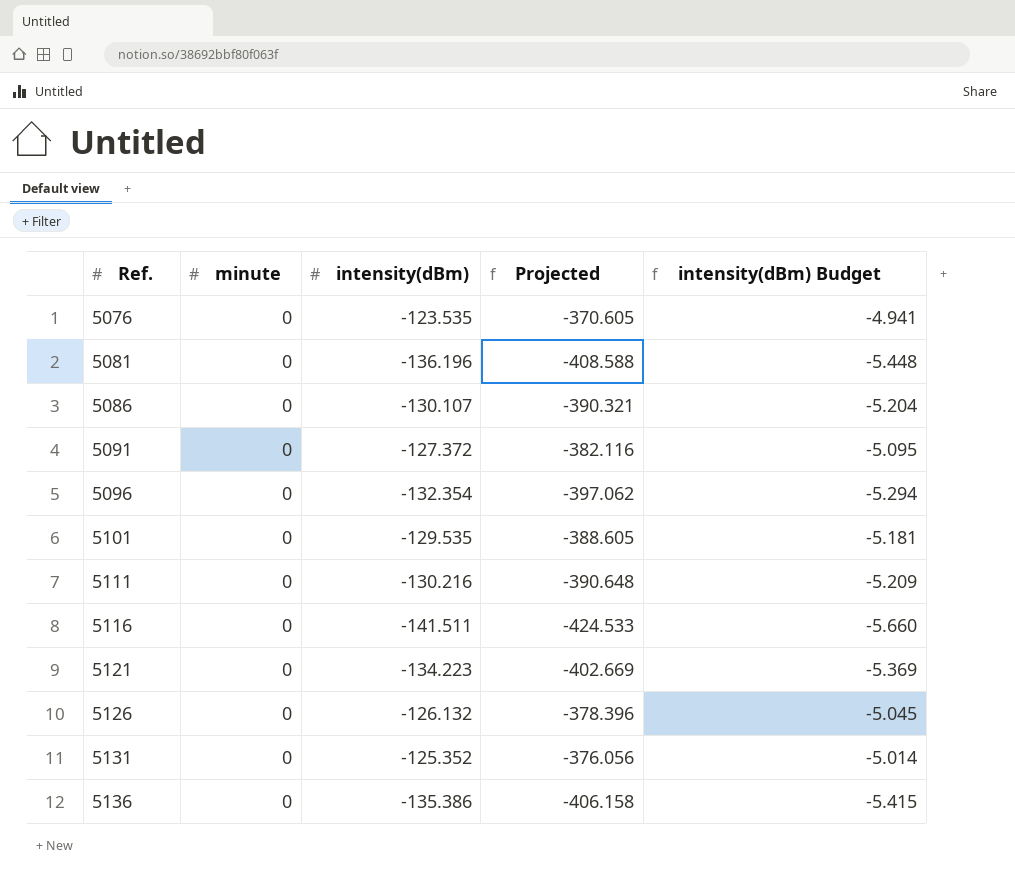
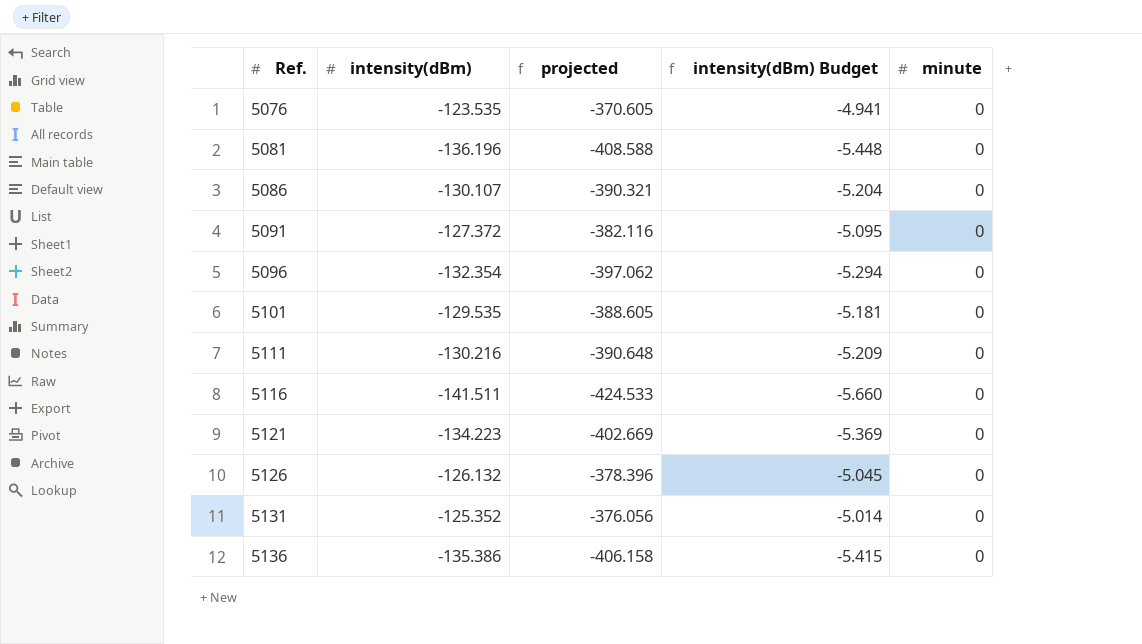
column name: Projected -> projected
column minute | position: 2 -> 5

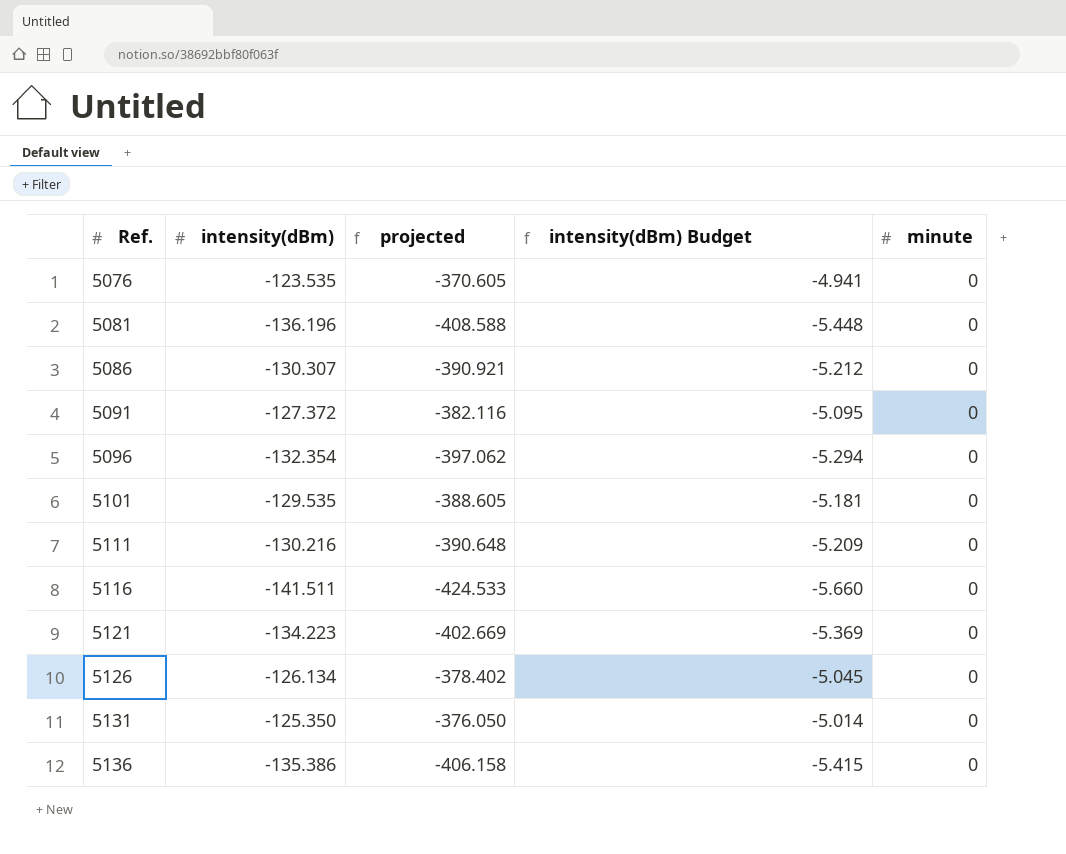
5086 | intensity(dBm): -130.107 -> -130.307
5086 | projected: -390.321 -> -390.921
5086 | intensity(dBm) Budget: -5.204 -> -5.212
5126 | intensity(dBm): -126.132 -> -126.134
5126 | projected: -378.396 -> -378.402
5131 | intensity(dBm): -125.352 -> -125.350
5131 | projected: -376.056 -> -376.050

